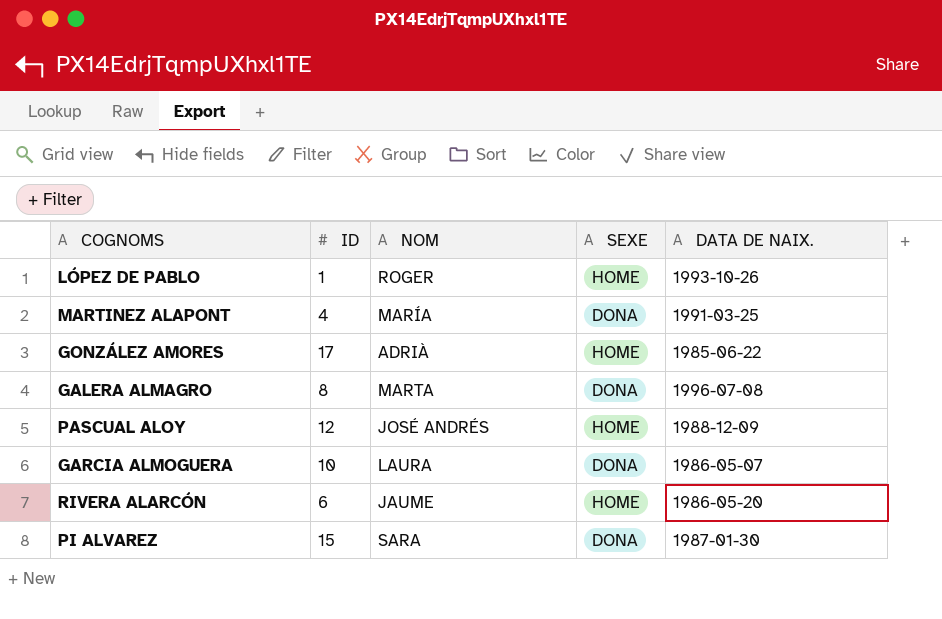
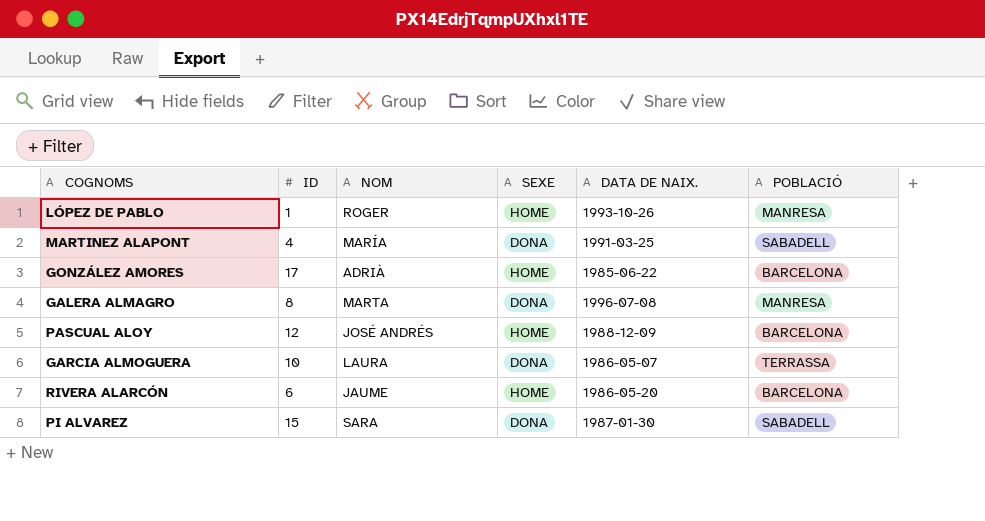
column POBLACIÓ | position: none -> 6

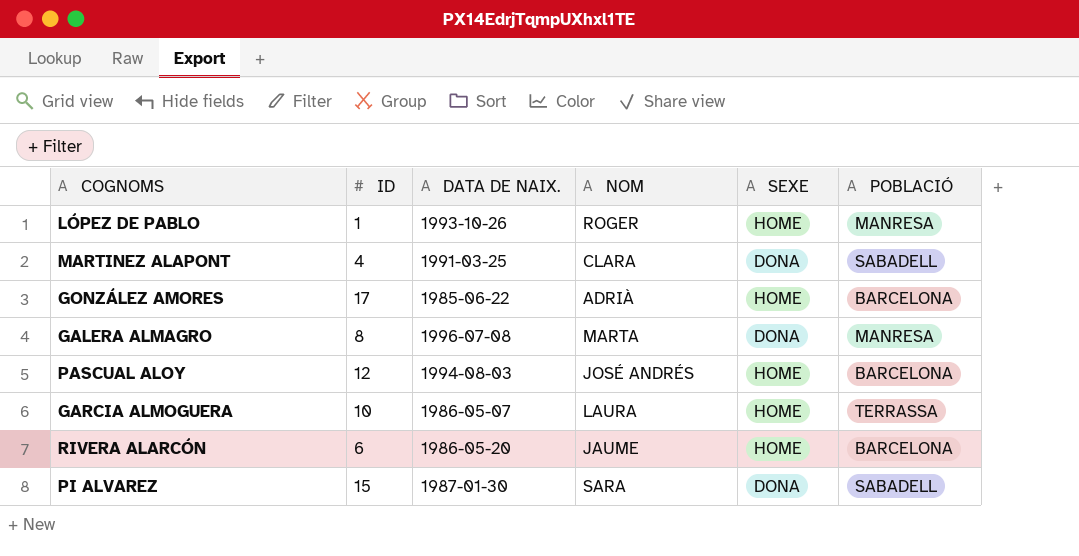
column DATA DE NAIX. | position: 5 -> 3
MARTINEZ ALAPONT | NOM: MARÍA -> CLARA
PASCUAL ALOY | DATA DE NAIX.: 1988-12-09 -> 1994-08-03
GARCIA ALMOGUERA | SEXE: DONA -> HOME

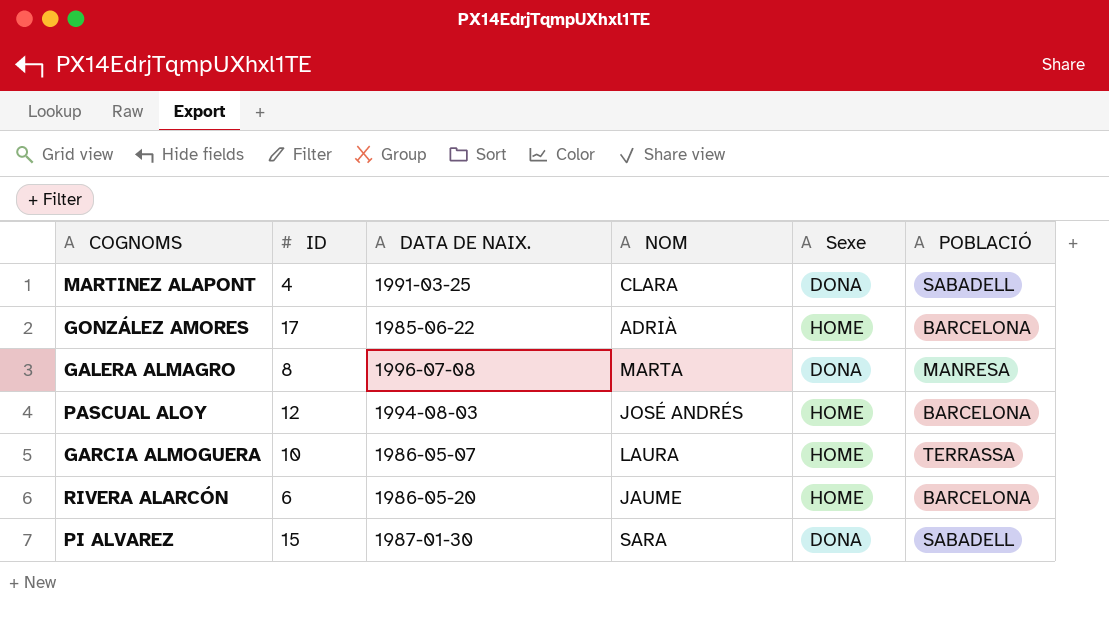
column name: SEXE -> Sexe
row LÓPEZ DE PABLO: 1 | 1993-10-26 | ROGER | HOME | MANRESA -> none

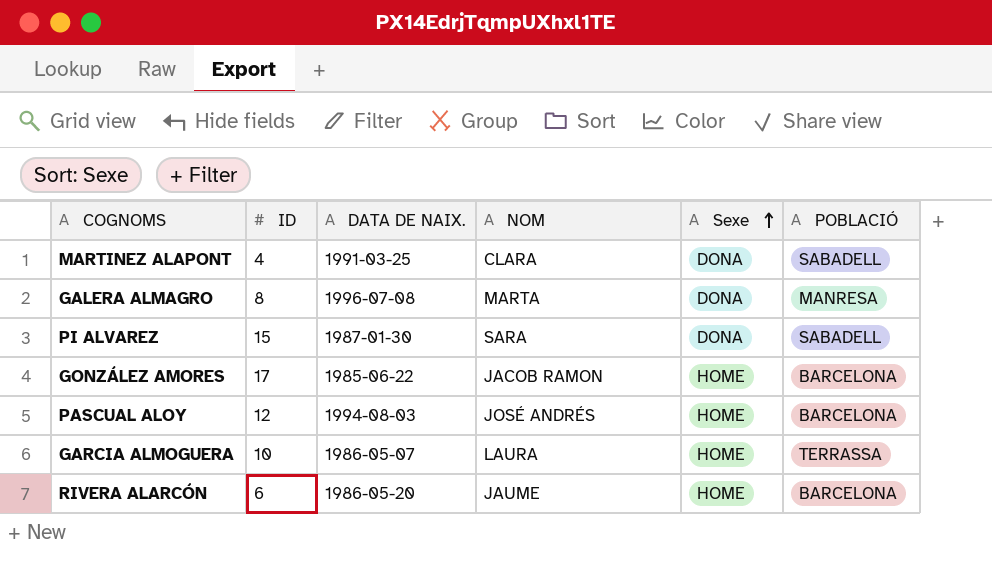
row order: none -> Sexe ascending
GONZÁLEZ AMORES | NOM: ADRIÀ -> JACOB RAMON

